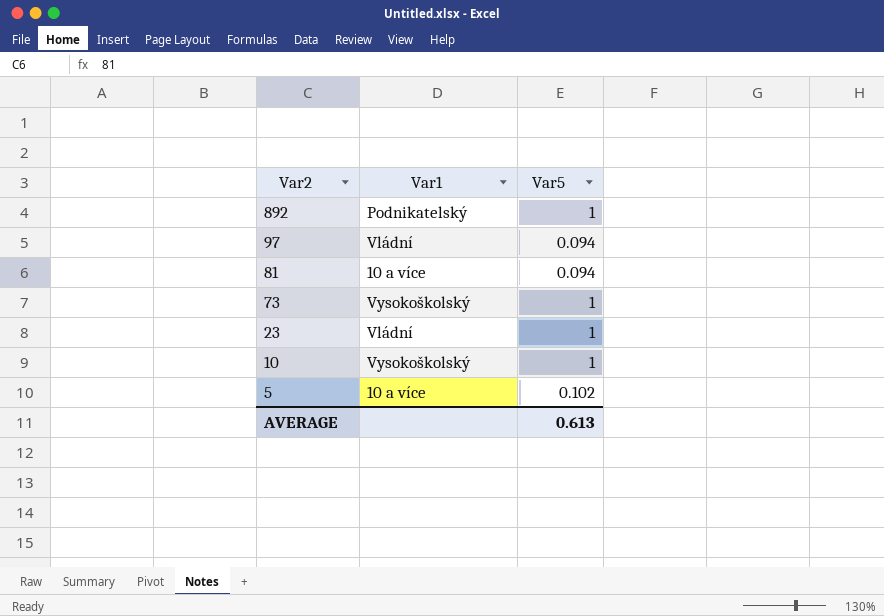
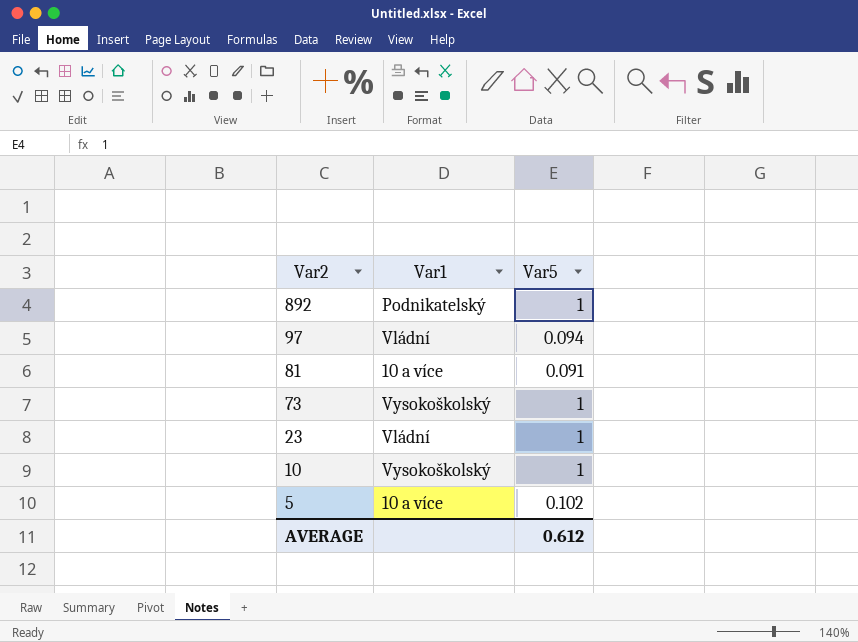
81 | Var5: 0.094 -> 0.091
AVERAGE | Var5: 0.613 -> 0.612

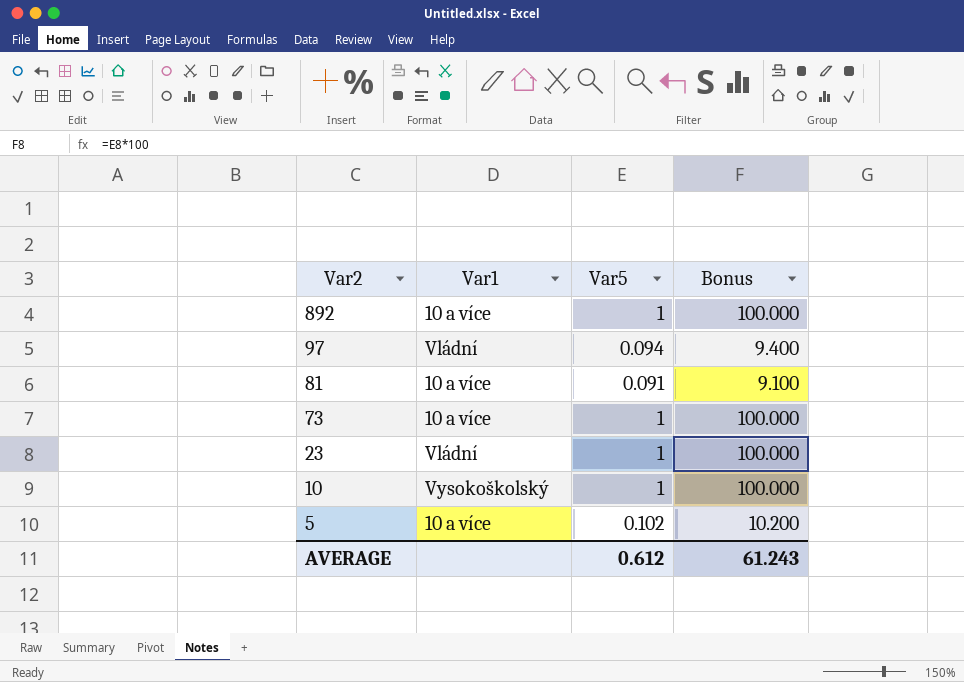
column Bonus | formula: none -> [Var5] * 100
892 | Var1: Podnikatelský -> 10 a více
73 | Var1: Vysokoškolský -> 10 a více

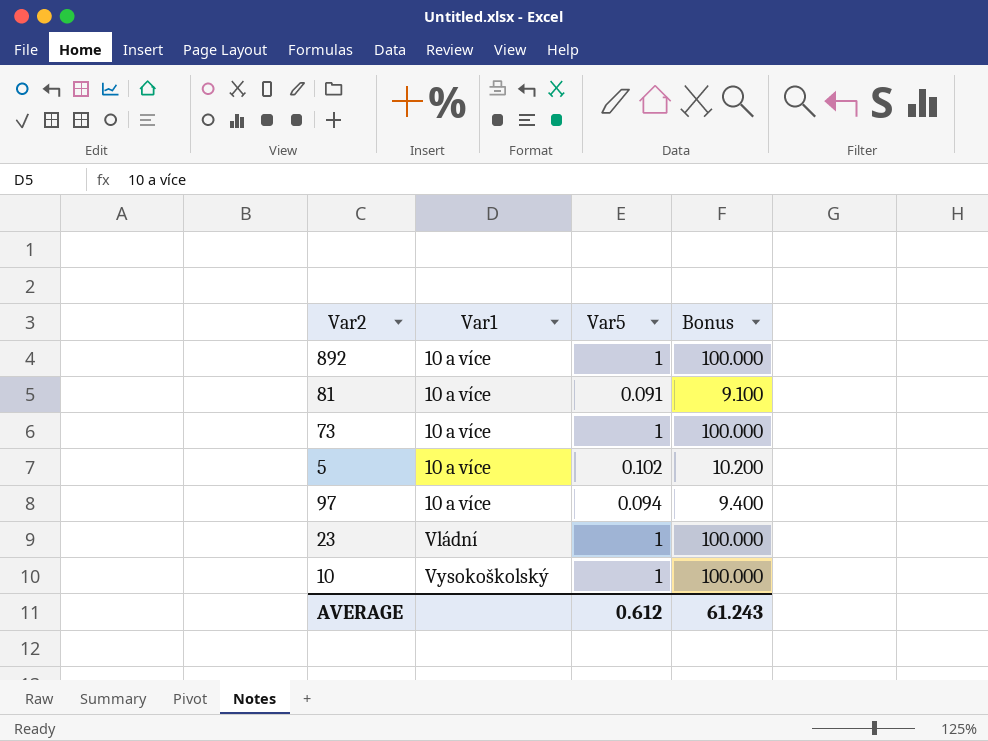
row order: Var2 descending -> Var1 ascending
97 | Var1: Vládní -> 10 a více

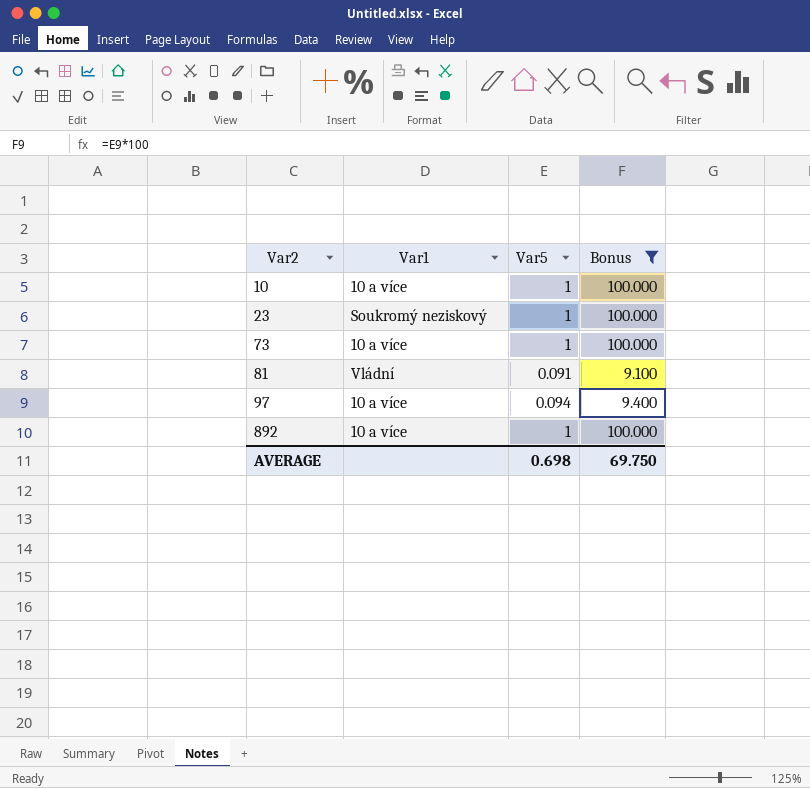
filter: none -> Bonus != 10.200
row order: Var1 ascending -> Var2 ascending
10 | Var1: Vysokoškolský -> 10 a více
23 | Var1: Vládní -> Soukromý neziskový
81 | Var1: 10 a více -> Vládní
AVERAGE | Var5: 0.612 -> 0.698
AVERAGE | Bonus: 61.243 -> 69.750

